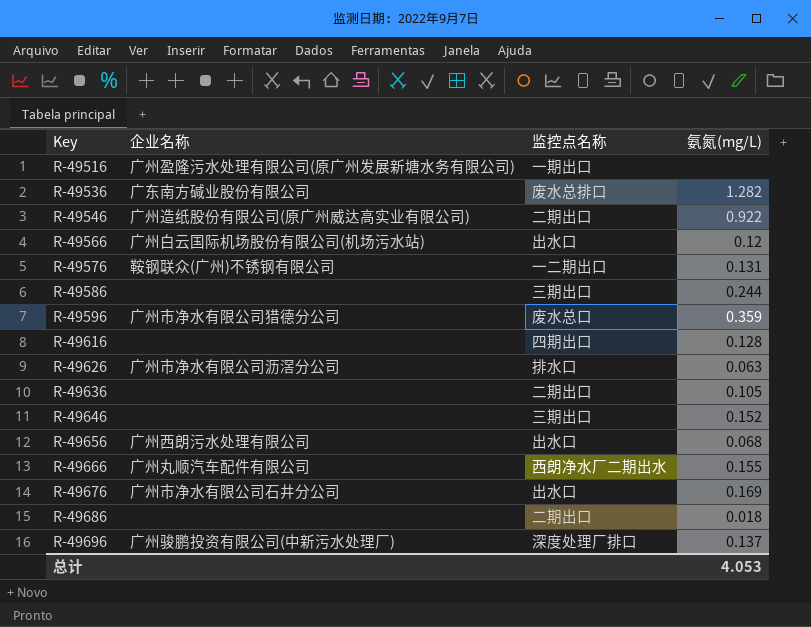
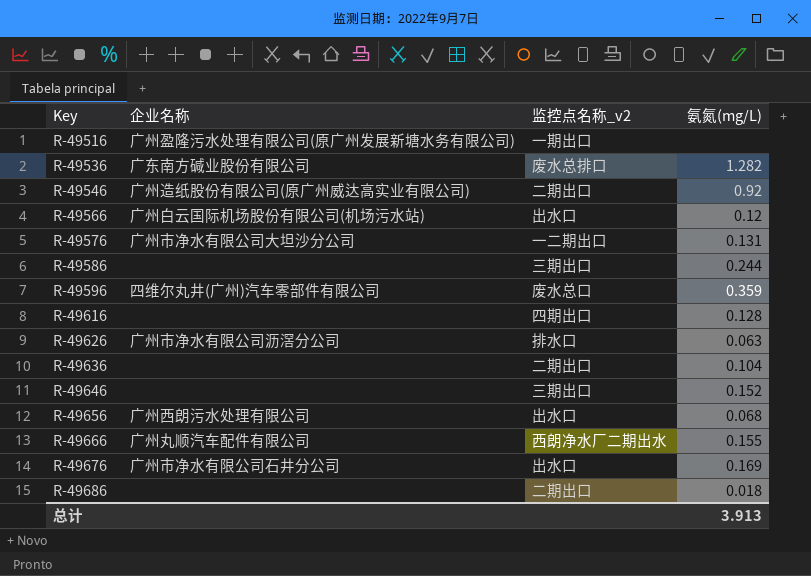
column name: 监控点名称 -> 监控点名称_v2
row R-49696: 广州骏鹏投资有限公司(中新污水处理厂) | 深度处理厂排口 | 0.137 -> none
R-49546 | 氨氮(mg/L): 0.922 -> 0.92
R-49576 | 企业名称: 鞍钢联众(广州)不锈钢有限公司 -> 广州市净水有限公司大坦沙分公司
R-49596 | 企业名称: 广州市净水有限公司猎德分公司 -> 四维尔丸井(广州)汽车零部件有限公司
R-49636 | 氨氮(mg/L): 0.105 -> 0.104
总计 | 氨氮(mg/L): 4.053 -> 3.913

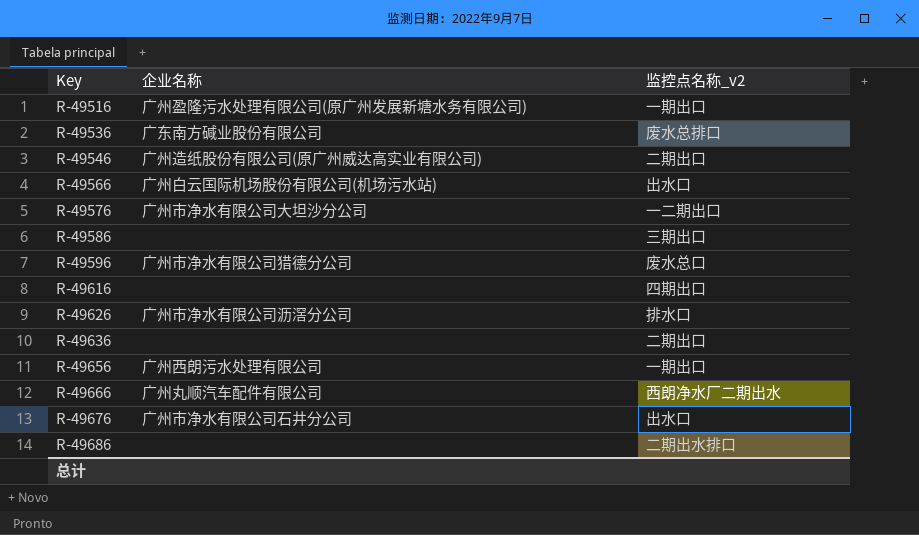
column 氨氮(mg/L) | position: 4 -> none
row R-49646: none | 三期出口 | 0.152 -> none
R-49596 | 企业名称: 四维尔丸井(广州)汽车零部件有限公司 -> 广州市净水有限公司猎德分公司
R-49656 | 监控点名称_v2: 出水口 -> 一期出口
R-49686 | 监控点名称_v2: 二期出口 -> 二期出水排口

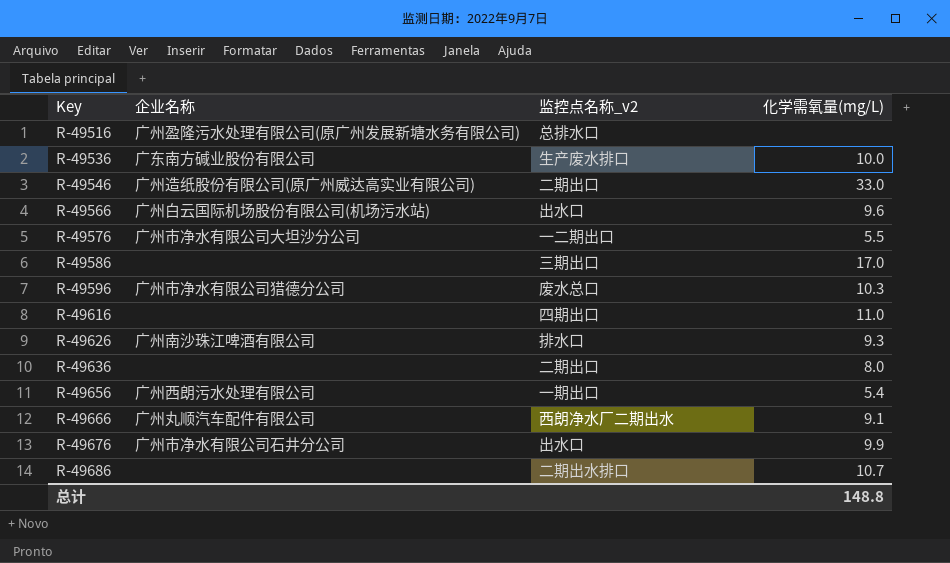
column 化学需氧量(mg/L) | position: none -> 4
R-49516 | 监控点名称_v2: 一期出口 -> 总排水口
R-49536 | 监控点名称_v2: 废水总排口 -> 生产废水排口
R-49626 | 企业名称: 广州市净水有限公司沥滘分公司 -> 广州南沙珠江啤酒有限公司

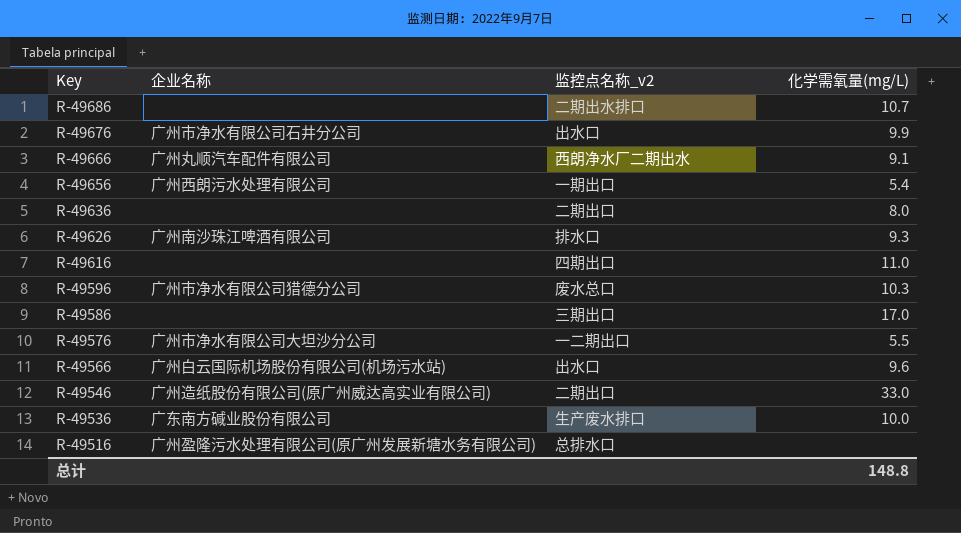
row order: Key ascending -> Key descending

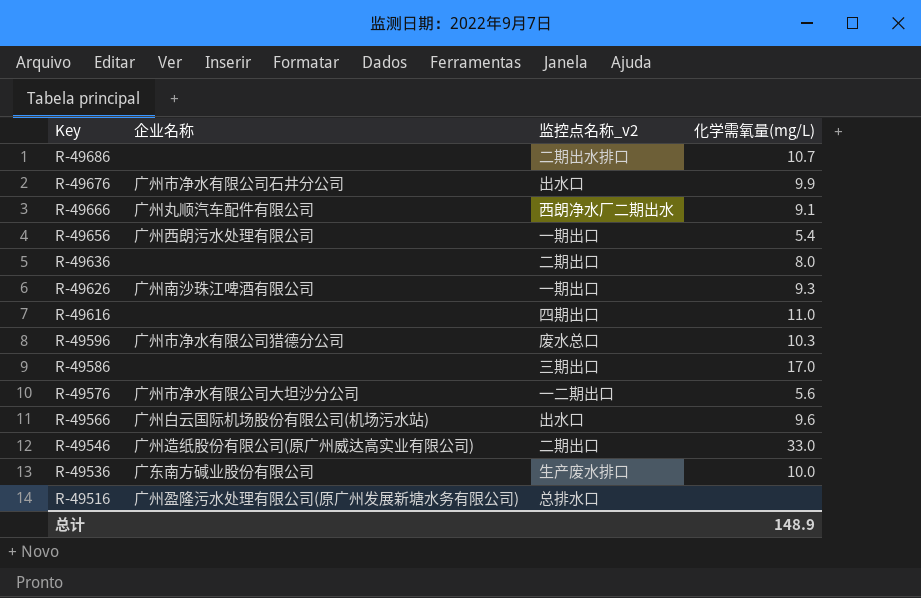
R-49626 | 监控点名称_v2: 排水口 -> 一期出口
R-49576 | 化学需氧量(mg/L): 5.5 -> 5.6
总计 | 化学需氧量(mg/L): 148.8 -> 148.9

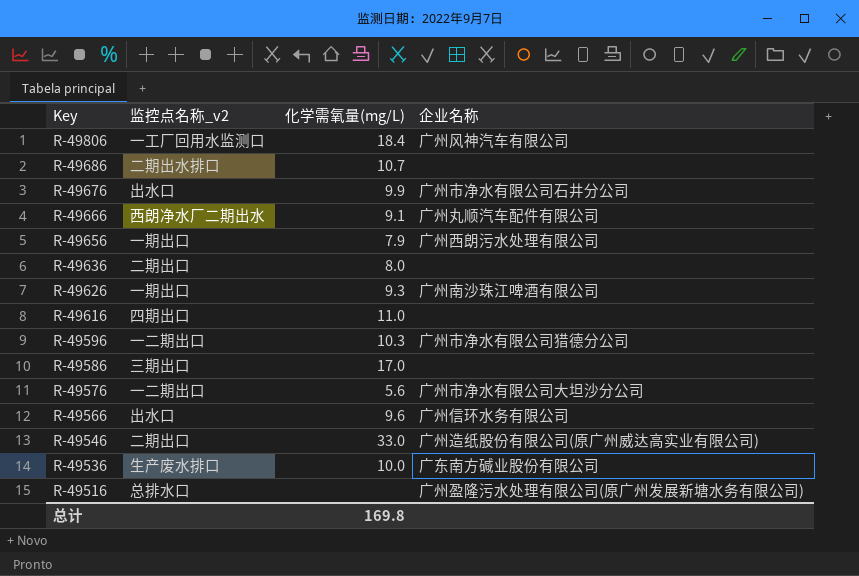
column 企业名称 | position: 2 -> 4
row R-49806: none -> 一工厂回用水监测口 | 18.4 | 广州风神汽车有限公司
R-49656 | 化学需氧量(mg/L): 5.4 -> 7.9
R-49596 | 监控点名称_v2: 废水总口 -> 一二期出口
R-49566 | 企业名称: 广州白云国际机场股份有限公司(机场污水站) -> 广州信环水务有限公司
总计 | 化学需氧量(mg/L): 148.9 -> 169.8

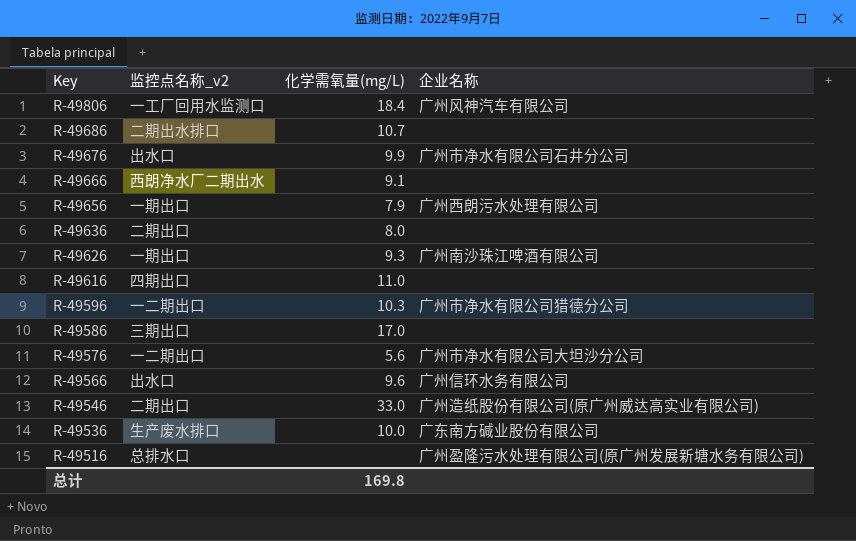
R-49666 | 企业名称: 广州丸顺汽车配件有限公司 -> none

